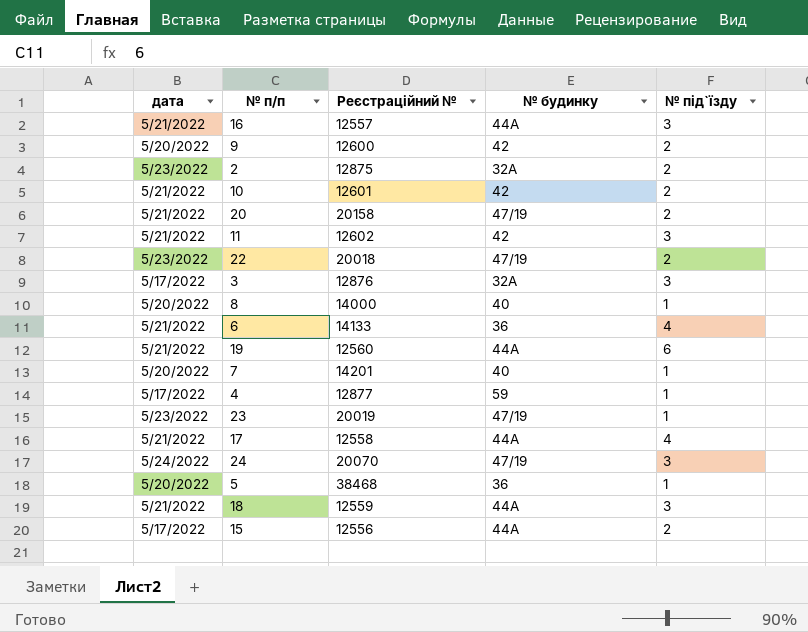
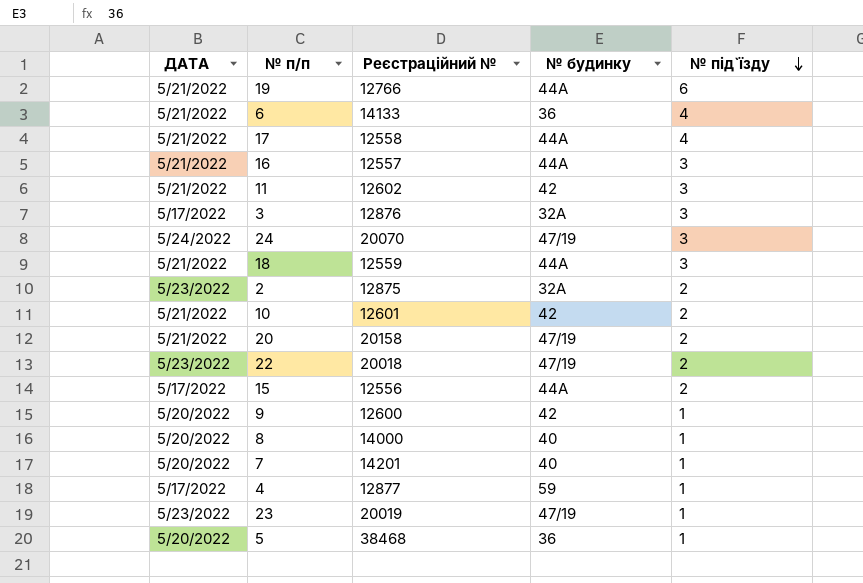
row order: none -> № під`їзду descending
column name: дата -> ДАТА
19 | Реєстраційний №: 12560 -> 12766
9 | № під`їзду: 2 -> 1

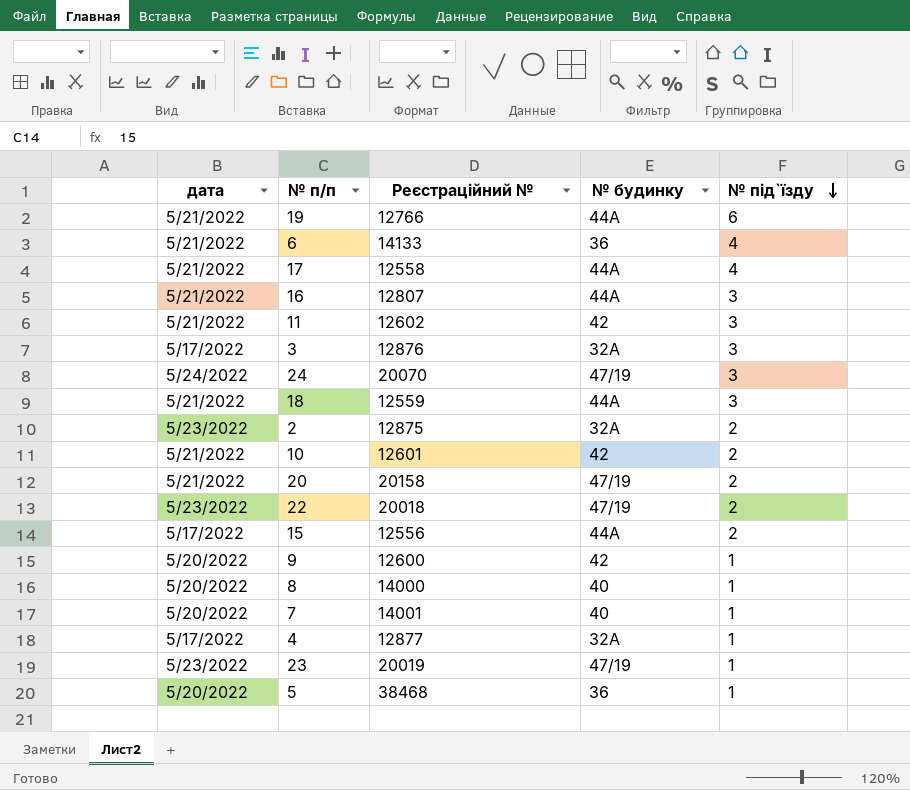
column name: ДАТА -> дата
16 | Реєстраційний №: 12557 -> 12807
7 | Реєстраційний №: 14201 -> 14001
4 | № будинку: 59 -> 32А

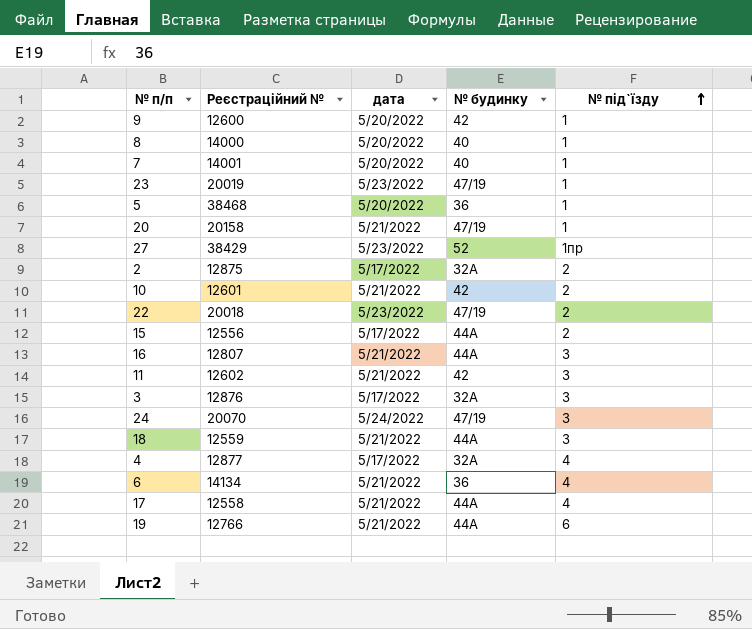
row order: № під`їзду descending -> № під`їзду ascending
column дата | position: 1 -> 3
20 | № під`їзду: 2 -> 1
row 27: none -> 38429 | 5/23/2022 | 52 | 1пр
2 | дата: 5/23/2022 -> 5/17/2022
4 | № під`їзду: 1 -> 4
6 | Реєстраційний №: 14133 -> 14134

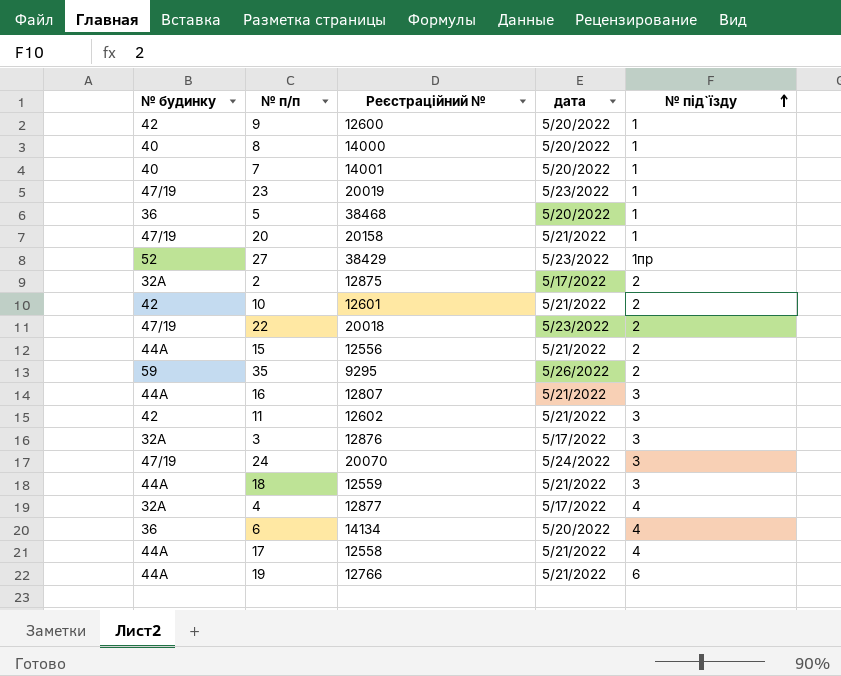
column № будинку | position: 4 -> 1
15 | дата: 5/17/2022 -> 5/21/2022
row 35: none -> 59 | 9295 | 5/26/2022 | 2
6 | дата: 5/21/2022 -> 5/20/2022

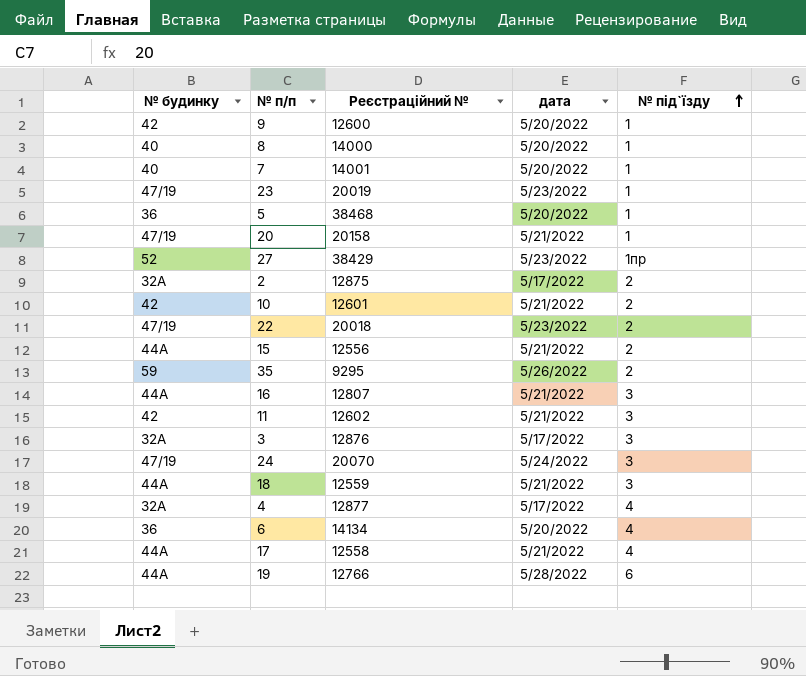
19 | дата: 5/21/2022 -> 5/28/2022

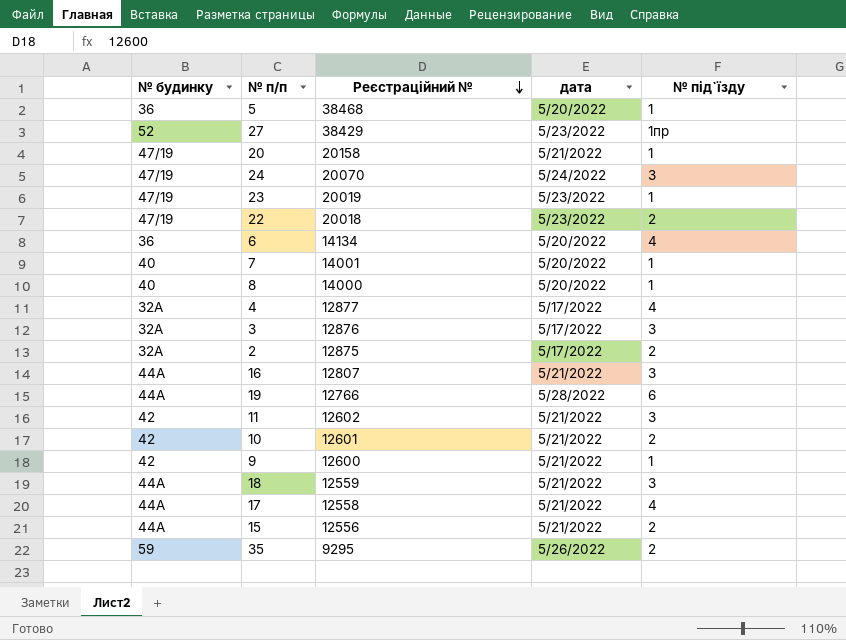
row order: № під`їзду ascending -> Реєстраційний № descending
9 | дата: 5/20/2022 -> 5/21/2022

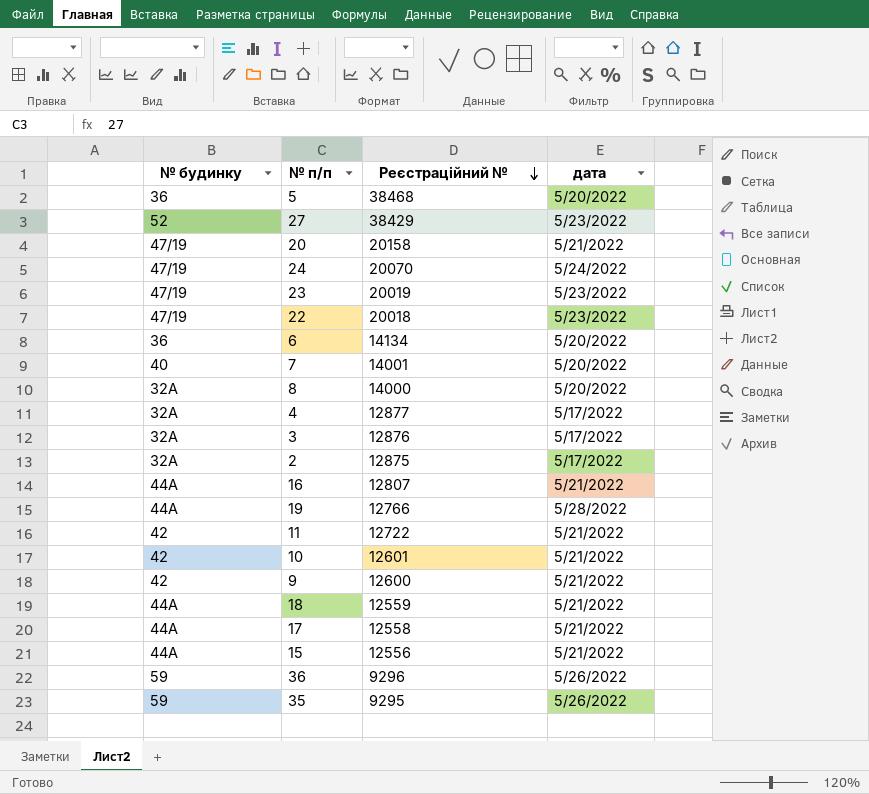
column № під`їзду | position: 5 -> none
8 | № будинку: 40 -> 32А
11 | Реєстраційний №: 12602 -> 12722
row 36: none -> 59 | 9296 | 5/26/2022

